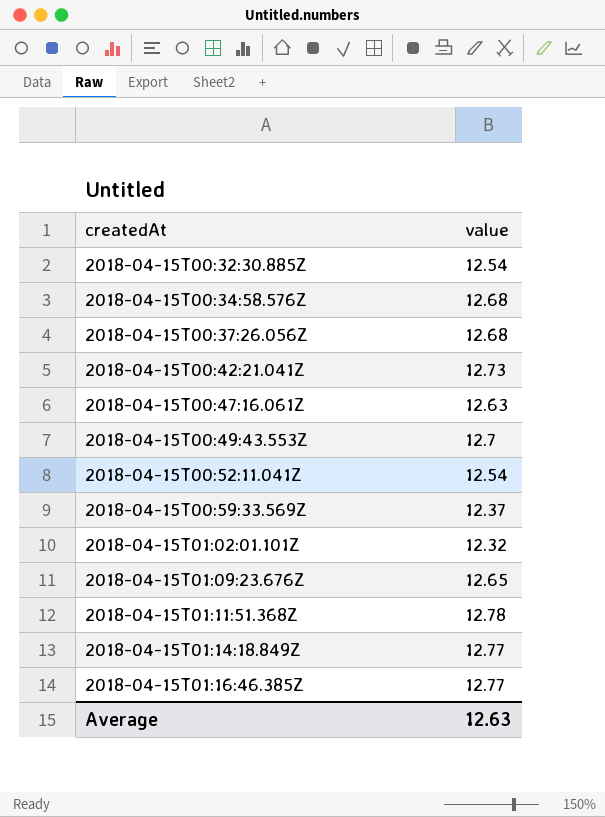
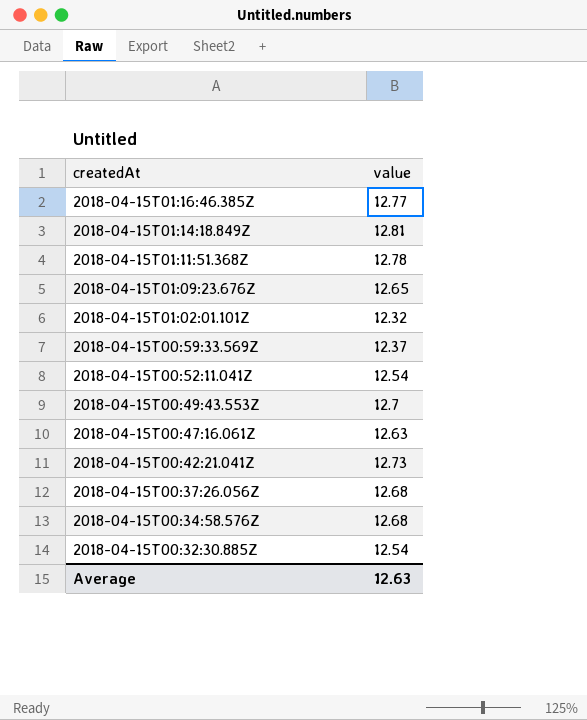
row order: createdAt ascending -> createdAt descending
2018-04-15T01:14:18.849Z | value: 12.77 -> 12.81

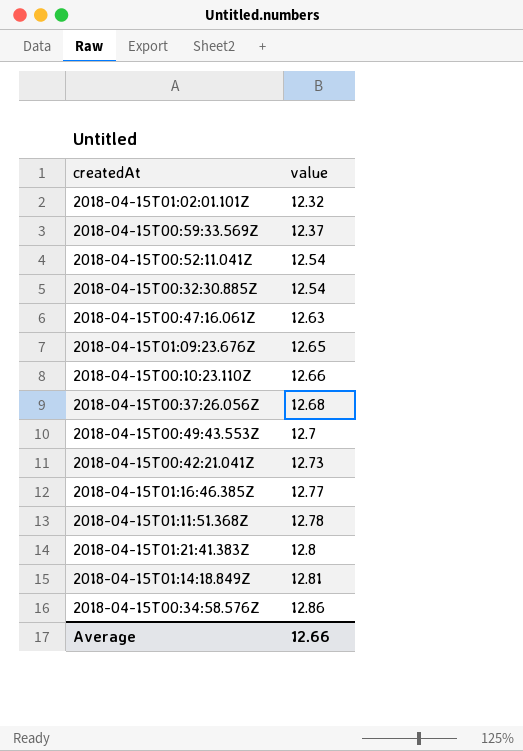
row order: createdAt descending -> value ascending
row 2018-04-15T00:10:23.110Z: none -> 12.66
row 2018-04-15T01:21:41.383Z: none -> 12.8
2018-04-15T00:34:58.576Z | value: 12.68 -> 12.86
Average | value: 12.63 -> 12.66

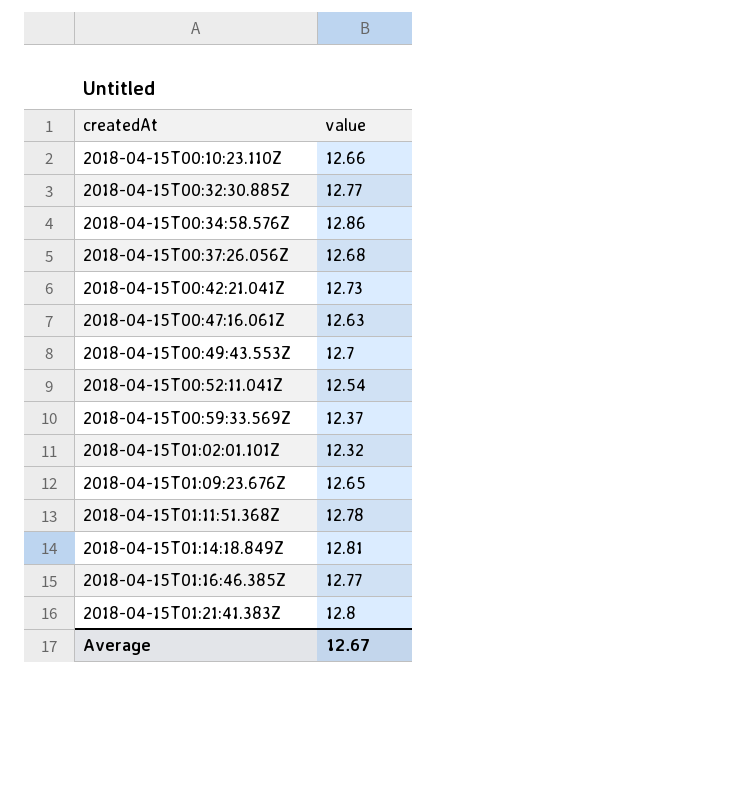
row order: value ascending -> createdAt ascending
2018-04-15T00:32:30.885Z | value: 12.54 -> 12.77
Average | value: 12.66 -> 12.67

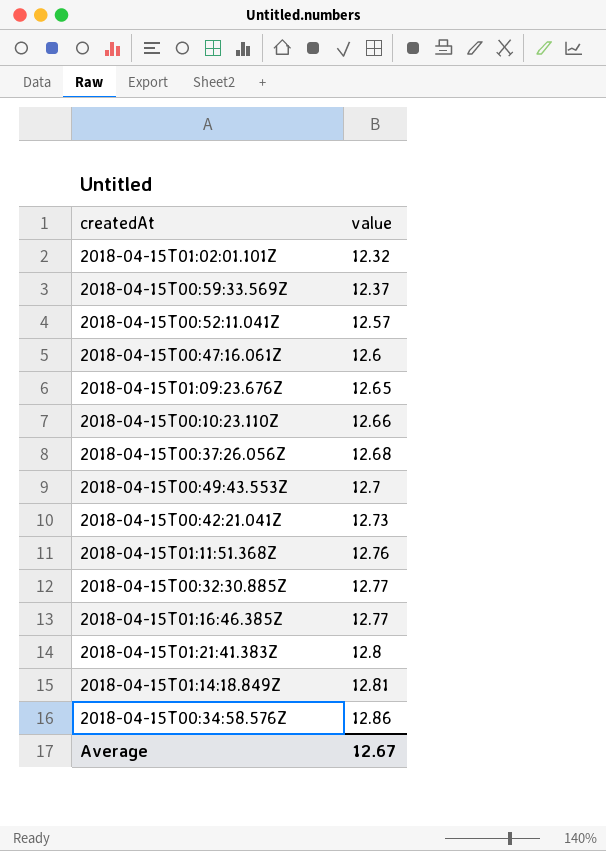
row order: createdAt ascending -> value ascending
2018-04-15T00:52:11.041Z | value: 12.54 -> 12.57
2018-04-15T00:47:16.061Z | value: 12.63 -> 12.6
2018-04-15T01:11:51.368Z | value: 12.78 -> 12.76

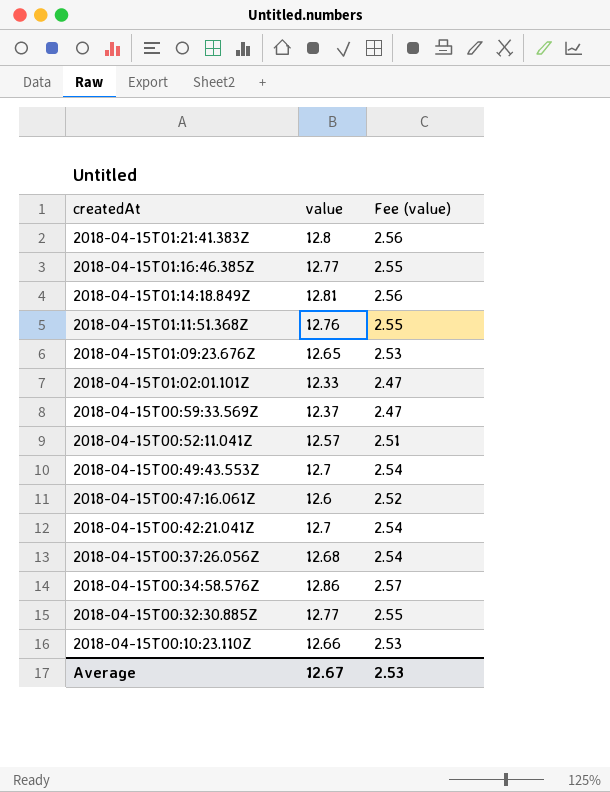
row order: value ascending -> createdAt descending
column Fee (value) | formula: none -> [value] * 0.2
2018-04-15T01:02:01.101Z | value: 12.32 -> 12.33
2018-04-15T00:42:21.041Z | value: 12.73 -> 12.7

